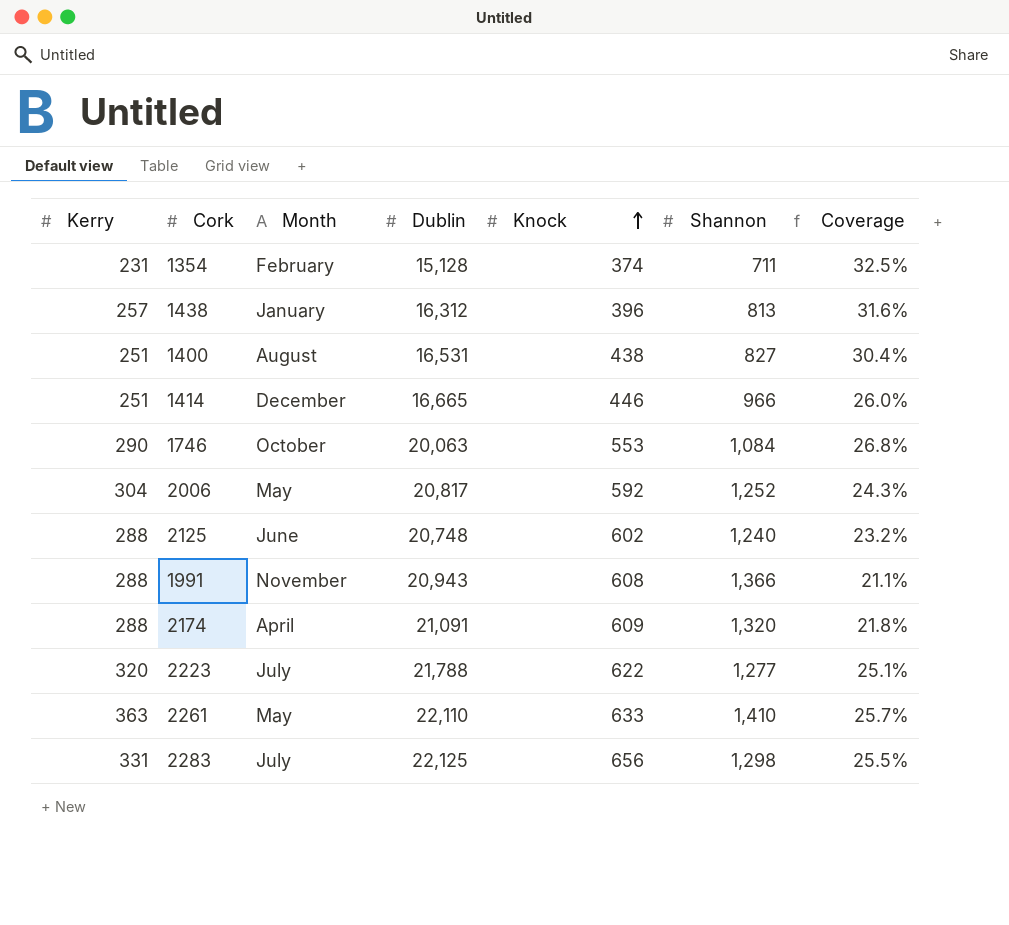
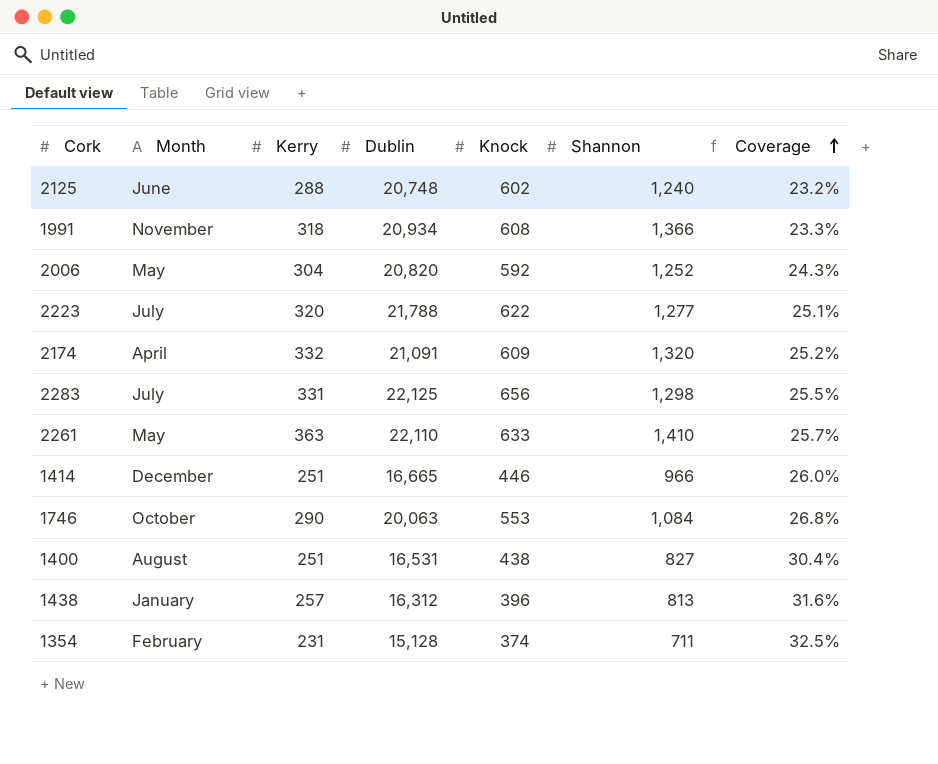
row order: Knock ascending -> Coverage ascending
column Kerry | position: 1 -> 3
1991 | Kerry: 288 -> 318
1991 | Dublin: 20,943 -> 20,934
1991 | Coverage: 21.1% -> 23.3%
2006 | Dublin: 20,817 -> 20,820
2174 | Kerry: 288 -> 332
2174 | Coverage: 21.8% -> 25.2%

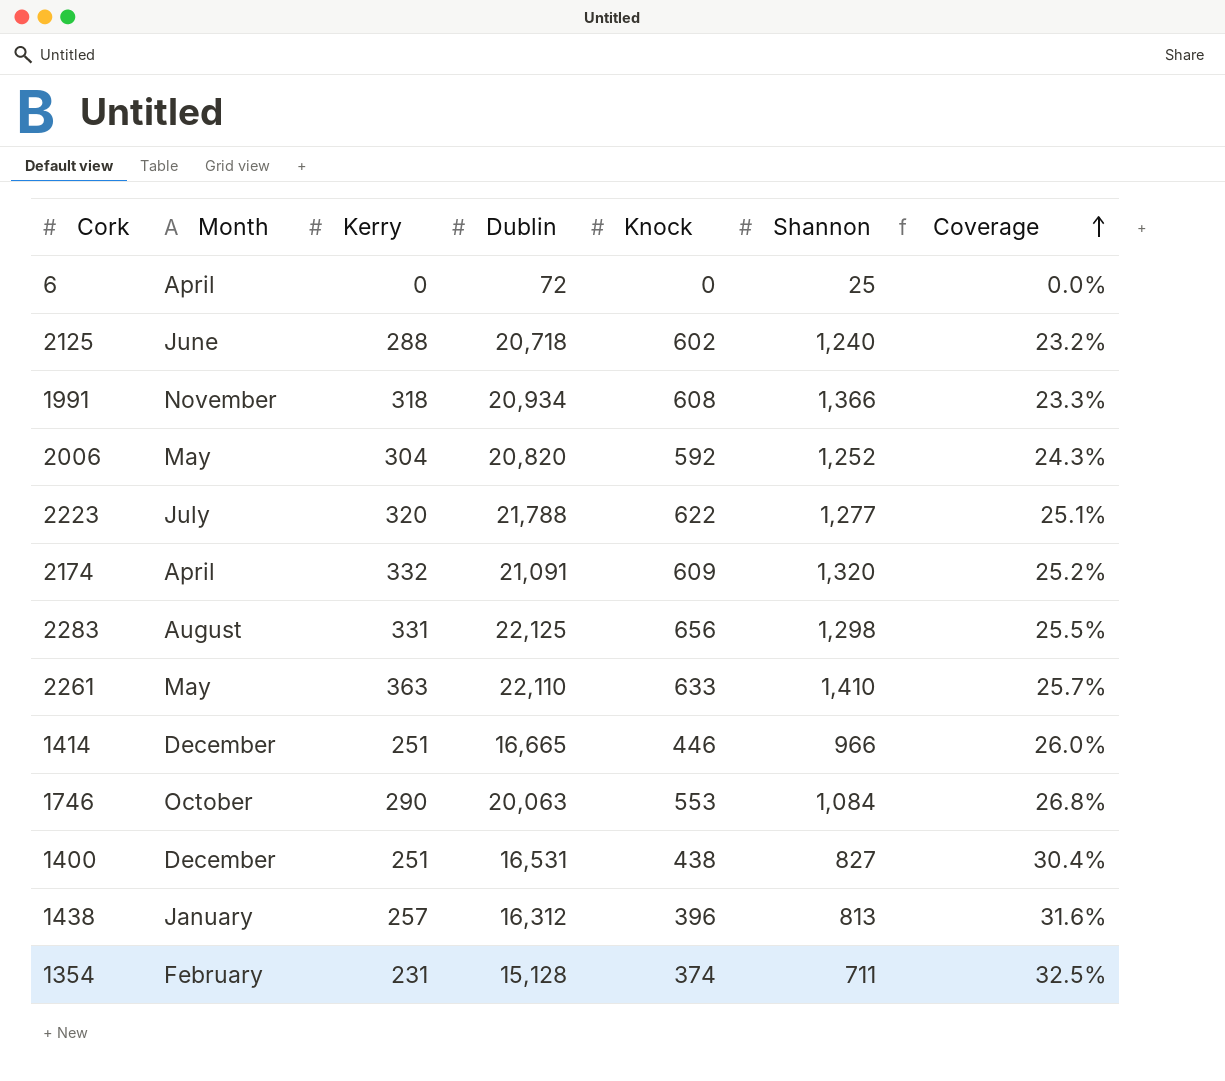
row 6: none -> April | 0 | 72 | 0 | 25 | 0.0%
2125 | Dublin: 20,748 -> 20,718
2283 | Month: July -> August
1400 | Month: August -> December

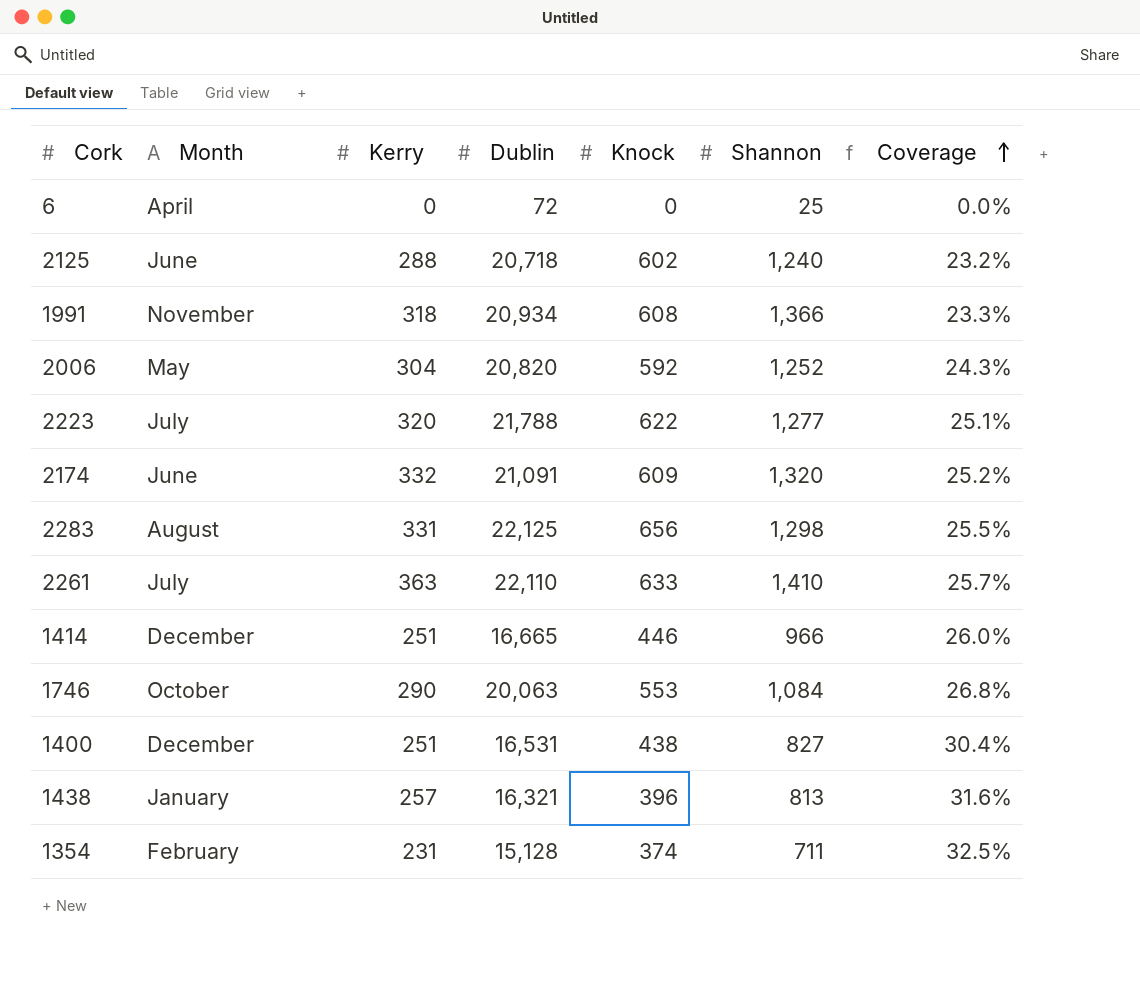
2174 | Month: April -> June
2261 | Month: May -> July
1438 | Dublin: 16,312 -> 16,321

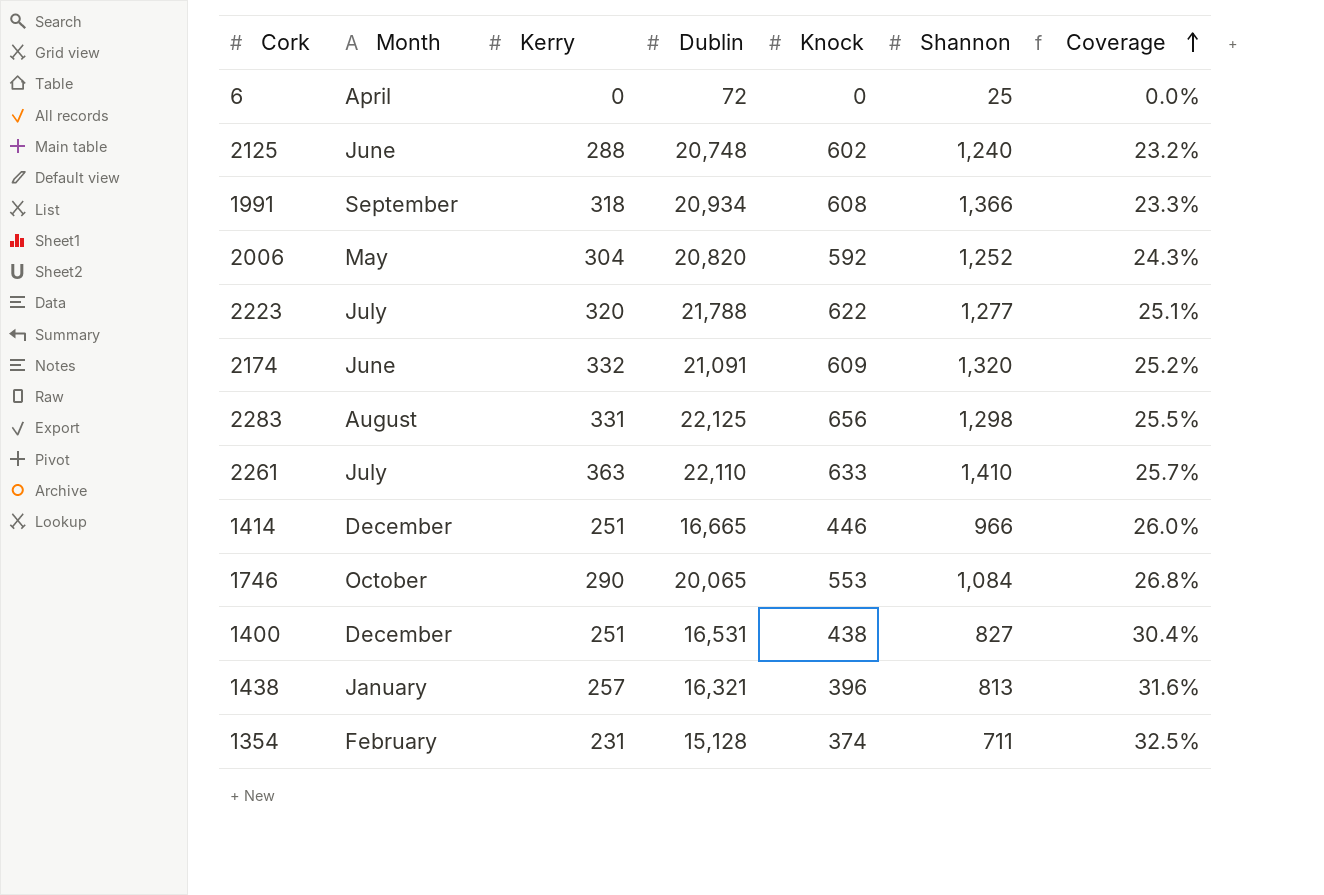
2125 | Dublin: 20,718 -> 20,748
1991 | Month: November -> September
1746 | Dublin: 20,063 -> 20,065

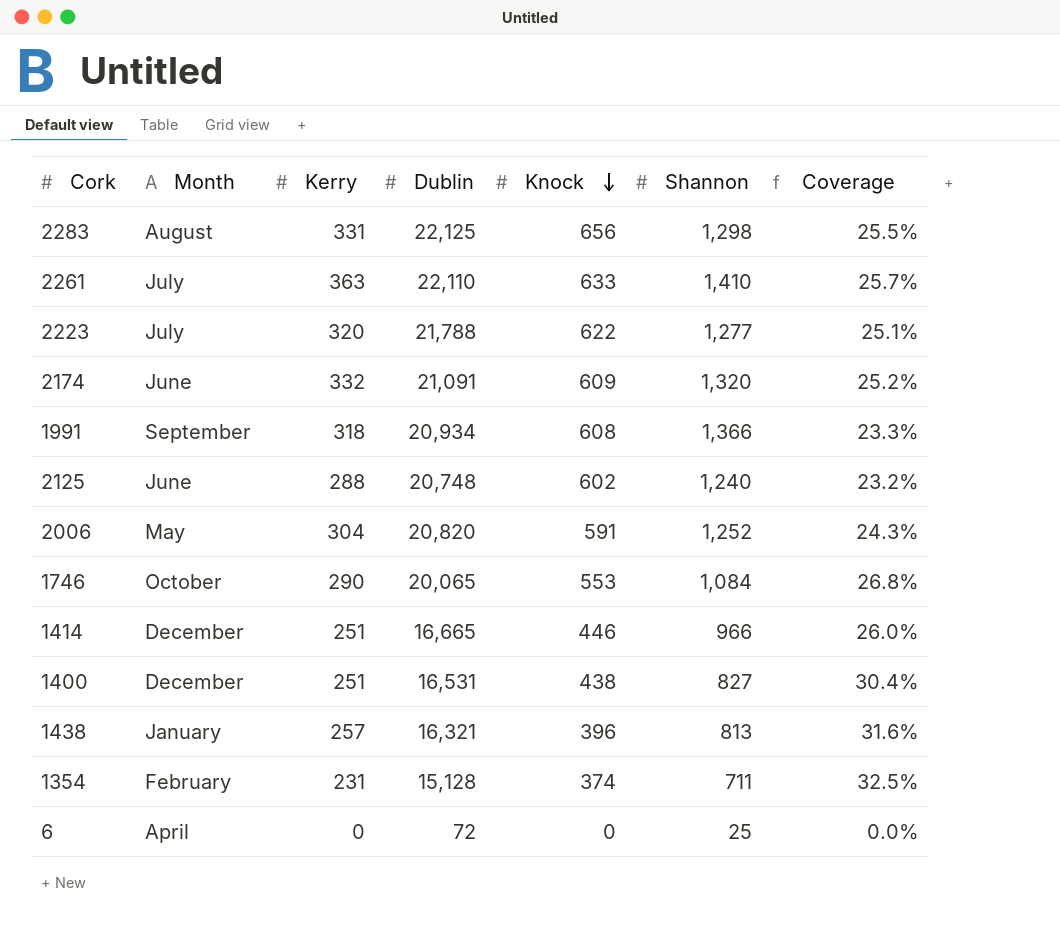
row order: Coverage ascending -> Knock descending
2006 | Knock: 592 -> 591

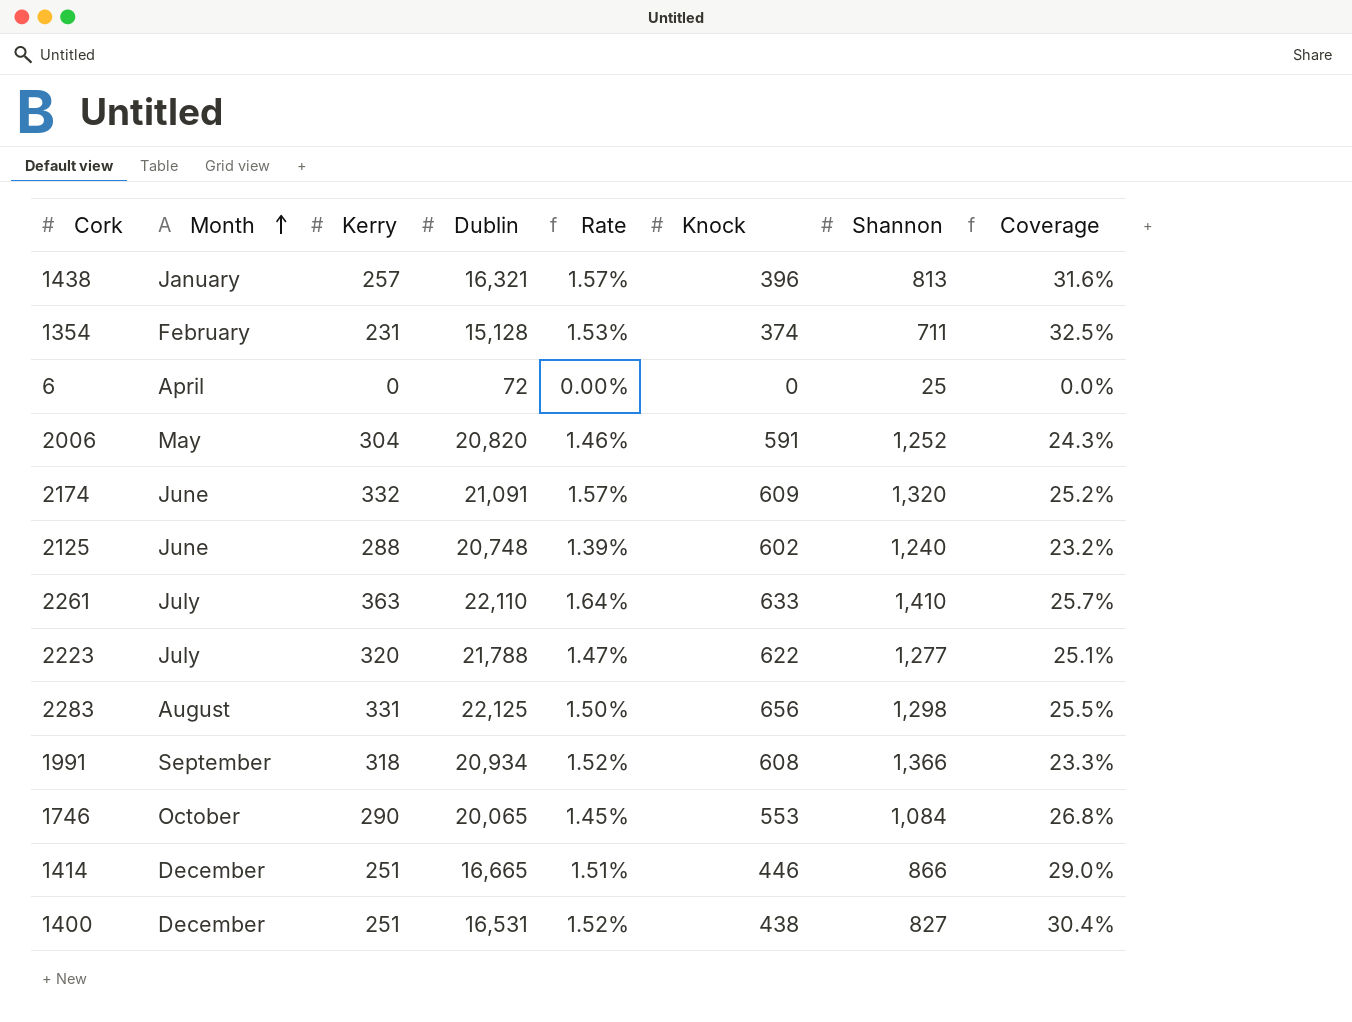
row order: Knock descending -> Month ascending
column Rate | formula: none -> [Kerry] / [Dublin]
1414 | Shannon: 966 -> 866
1414 | Coverage: 26.0% -> 29.0%

